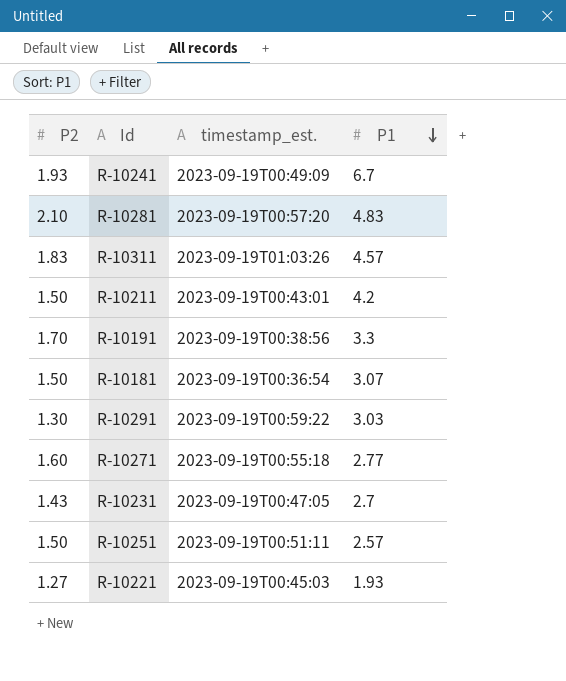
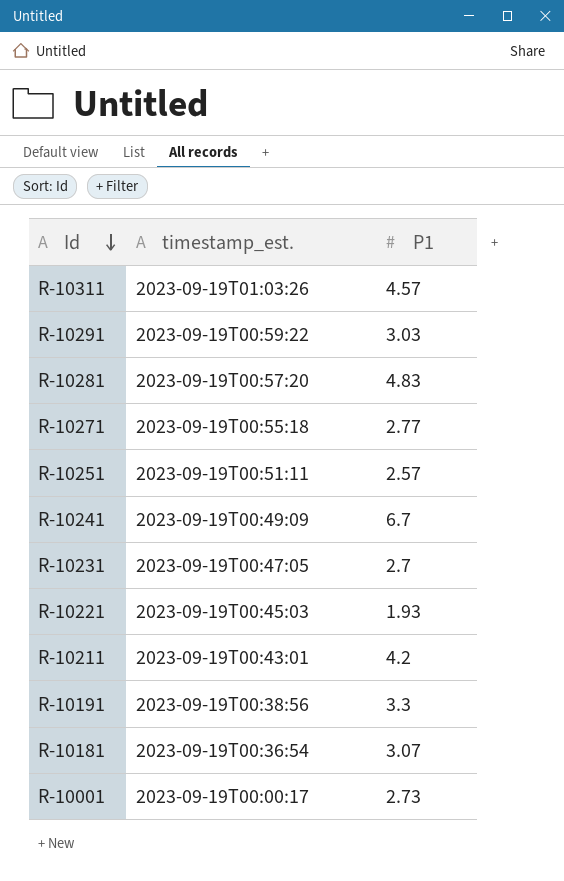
row order: P1 descending -> Id descending
column P2 | position: 1 -> none
row R-10001: none -> 2023-09-19T00:00:17 | 2.73

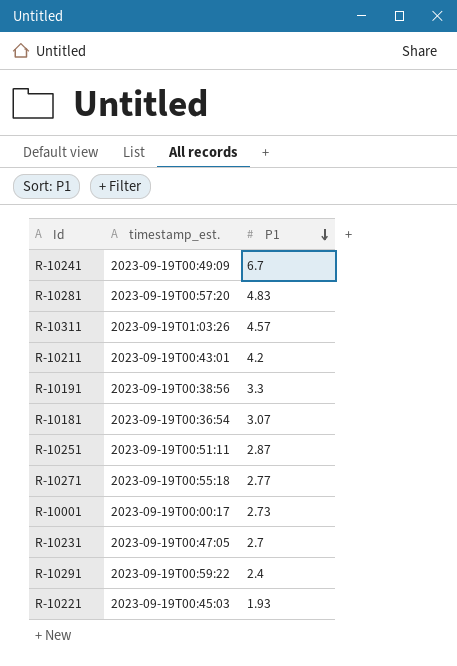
row order: Id descending -> P1 descending
R-10251 | P1: 2.57 -> 2.87
R-10291 | P1: 3.03 -> 2.4

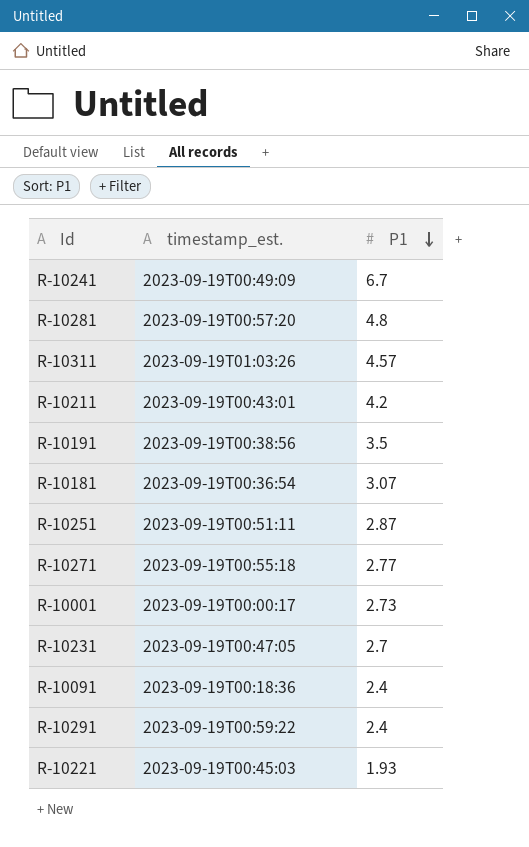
R-10281 | P1: 4.83 -> 4.8
R-10191 | P1: 3.3 -> 3.5
row R-10091: none -> 2023-09-19T00:18:36 | 2.4

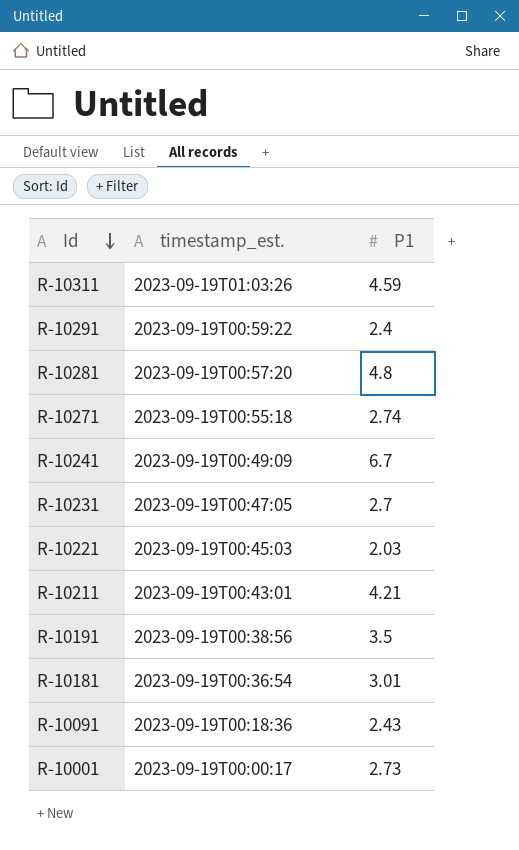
row order: P1 descending -> Id descending
row R-10251: 2023-09-19T00:51:11 | 2.87 -> none
R-10311 | P1: 4.57 -> 4.59
R-10271 | P1: 2.77 -> 2.74
R-10221 | P1: 1.93 -> 2.03
R-10211 | P1: 4.2 -> 4.21
R-10181 | P1: 3.07 -> 3.01
R-10091 | P1: 2.4 -> 2.43

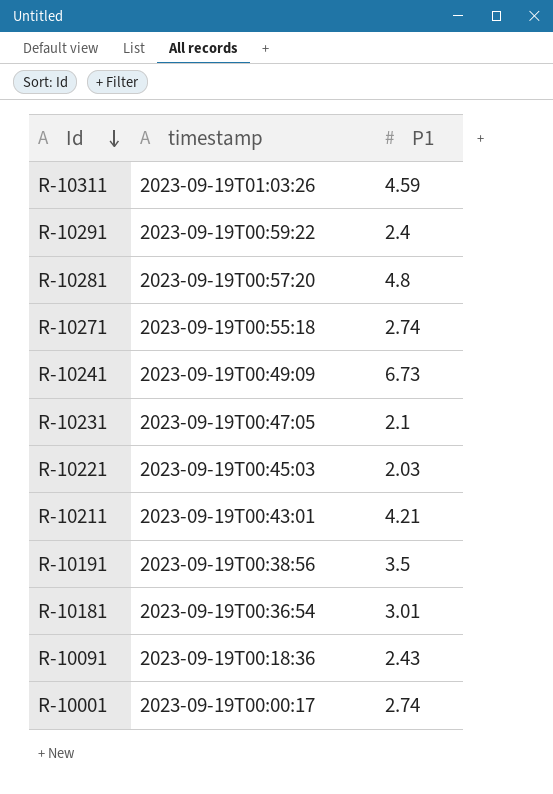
column name: timestamp_est. -> timestamp
R-10241 | P1: 6.7 -> 6.73
R-10231 | P1: 2.7 -> 2.1
R-10001 | P1: 2.73 -> 2.74

